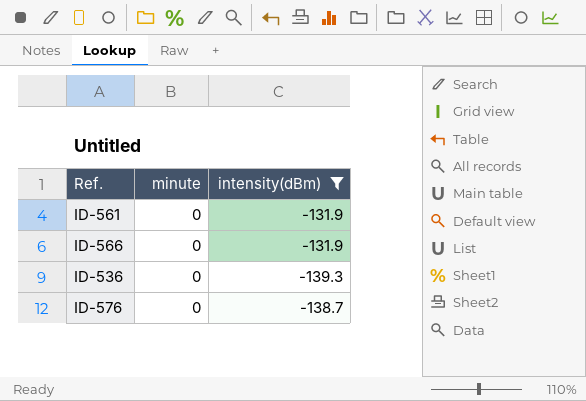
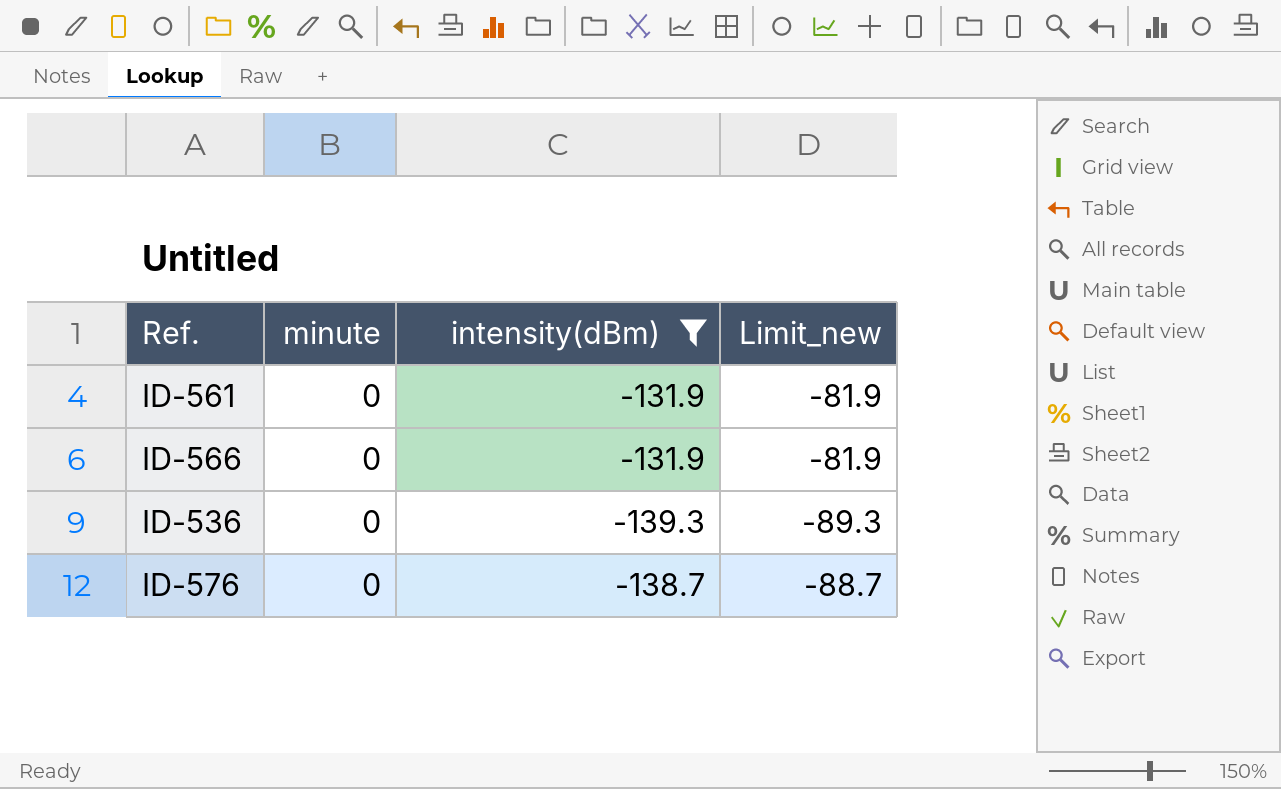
column Limit_new | formula: none -> [intensity(dBm)] + 50

